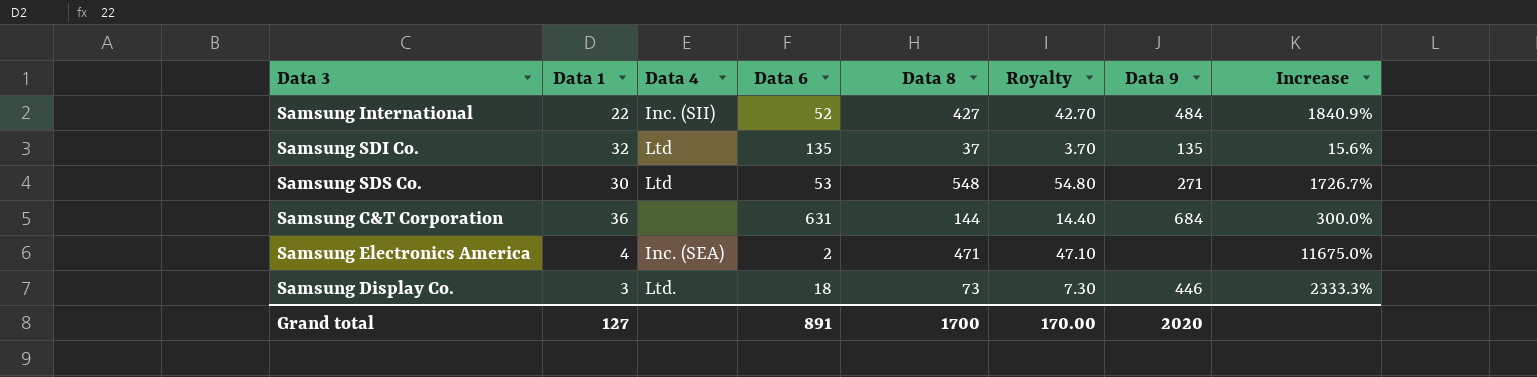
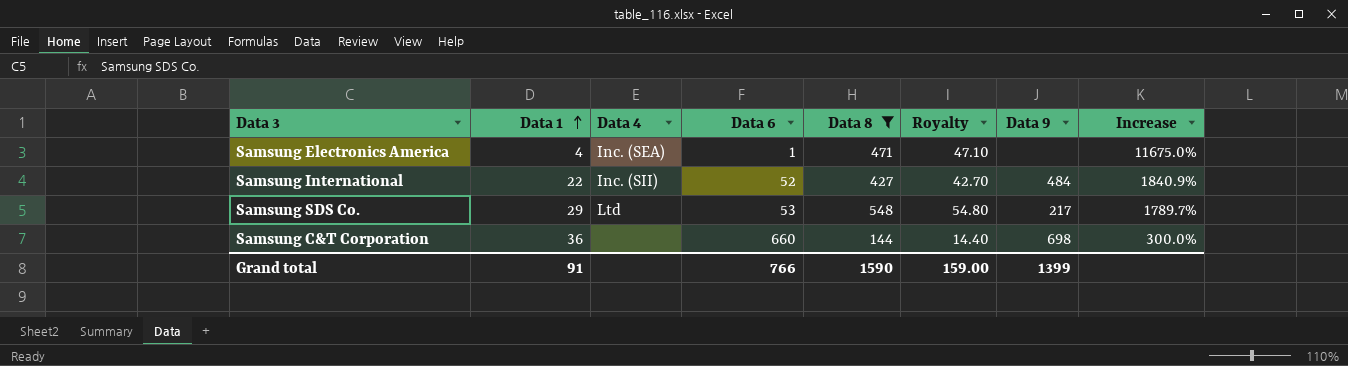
filter: none -> Data 8 >= 144
row order: none -> Data 1 ascending
Samsung Electronics America | Data 6: 2 -> 1
Samsung SDS Co. | Data 1: 30 -> 29
Samsung SDS Co. | Data 9: 271 -> 217
Samsung SDS Co. | Increase: 1726.7% -> 1789.7%
Samsung C&T Corporation | Data 6: 631 -> 660
Samsung C&T Corporation | Data 9: 684 -> 698
Grand total | Data 1: 127 -> 91
Grand total | Data 6: 891 -> 766
Grand total | Data 8: 1700 -> 1590
Grand total | Royalty: 170.00 -> 159.00
Grand total | Data 9: 2020 -> 1399

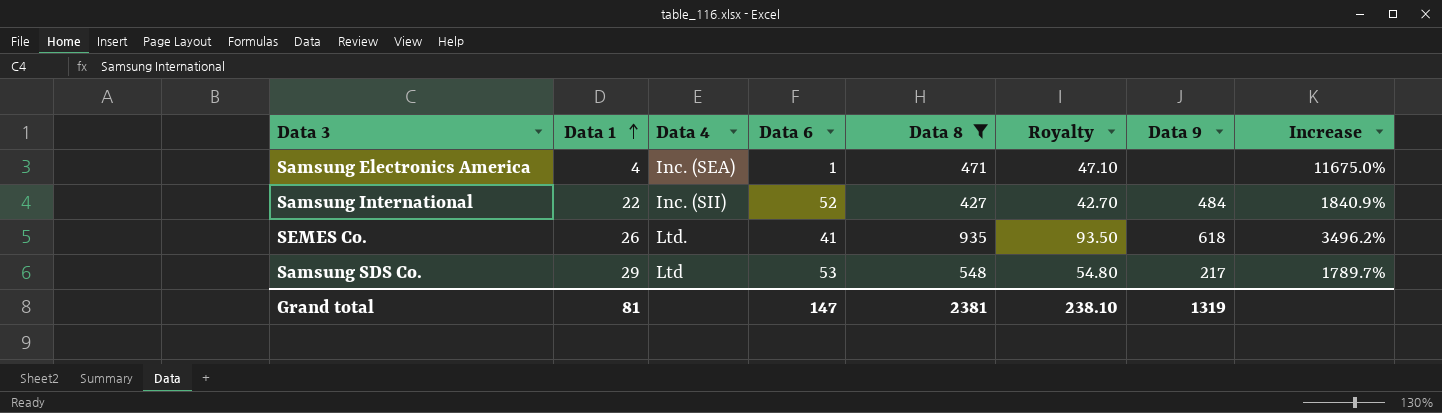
row Samsung C&T Corporation: 36 | none | 660 | 144 | 14.40 | 698 | 300.0% -> none
row SEMES Co.: none -> 26 | Ltd. | 41 | 935 | 93.50 | 618 | 3496.2%
Grand total | Data 1: 91 -> 81
Grand total | Data 6: 766 -> 147
Grand total | Data 8: 1590 -> 2381
Grand total | Royalty: 159.00 -> 238.10
Grand total | Data 9: 1399 -> 1319

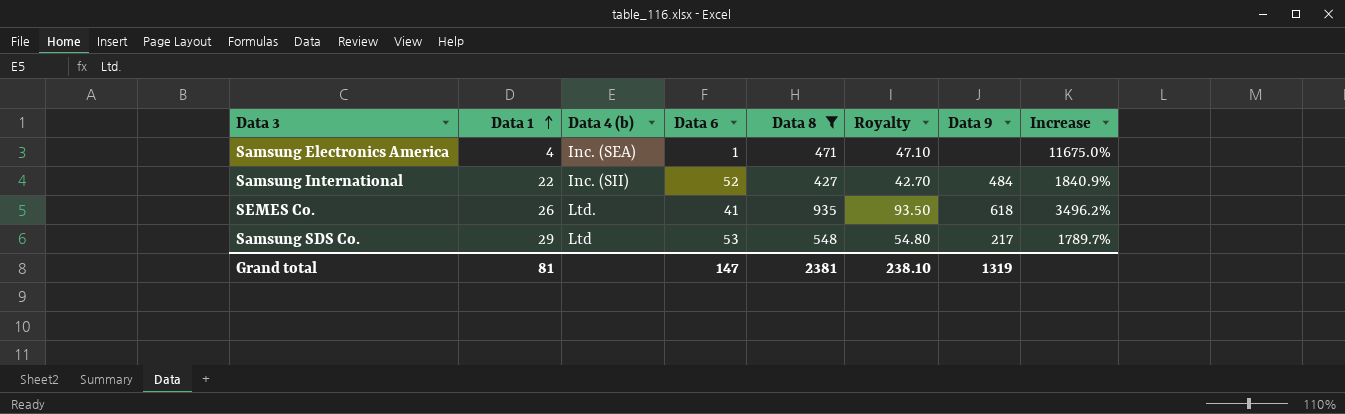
column name: Data 4 -> Data 4 (b)

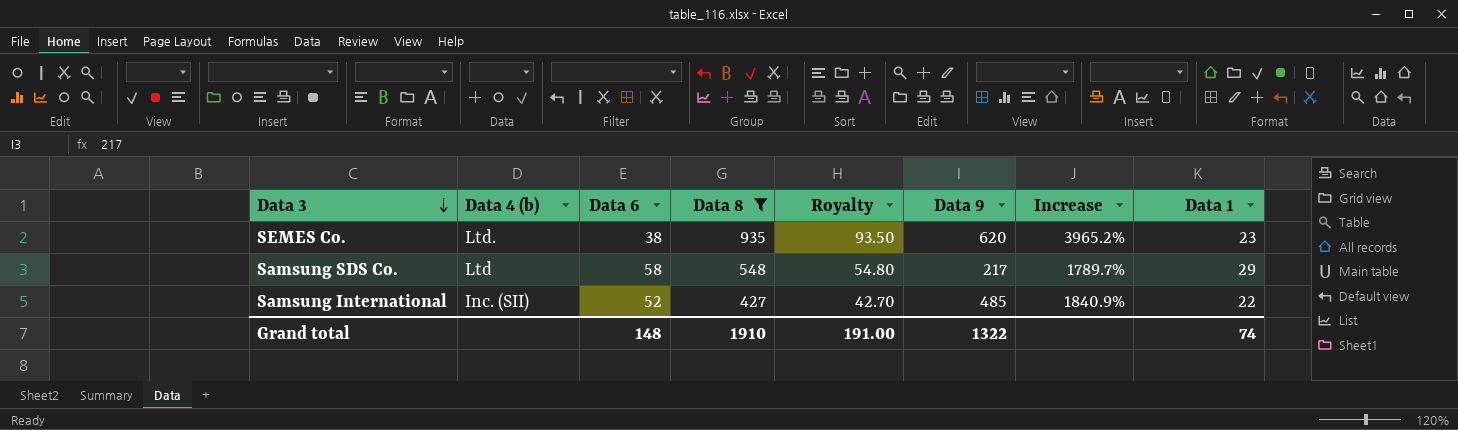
row order: Data 1 ascending -> Data 3 descending
column Data 1 | position: 2 -> 8
row Samsung Electronics America: 4 | Inc. (SEA) | 1 | 471 | 47.10 | none | 11675.0% -> none
SEMES Co. | Data 6: 41 -> 38
SEMES Co. | Data 9: 618 -> 620
SEMES Co. | Increase: 3496.2% -> 3965.2%
SEMES Co. | Data 1: 26 -> 23
Samsung SDS Co. | Data 6: 53 -> 58
Samsung International | Data 9: 484 -> 485
Grand total | Data 6: 147 -> 148
Grand total | Data 8: 2381 -> 1910
Grand total | Royalty: 238.10 -> 191.00
Grand total | Data 9: 1319 -> 1322
Grand total | Data 1: 81 -> 74

